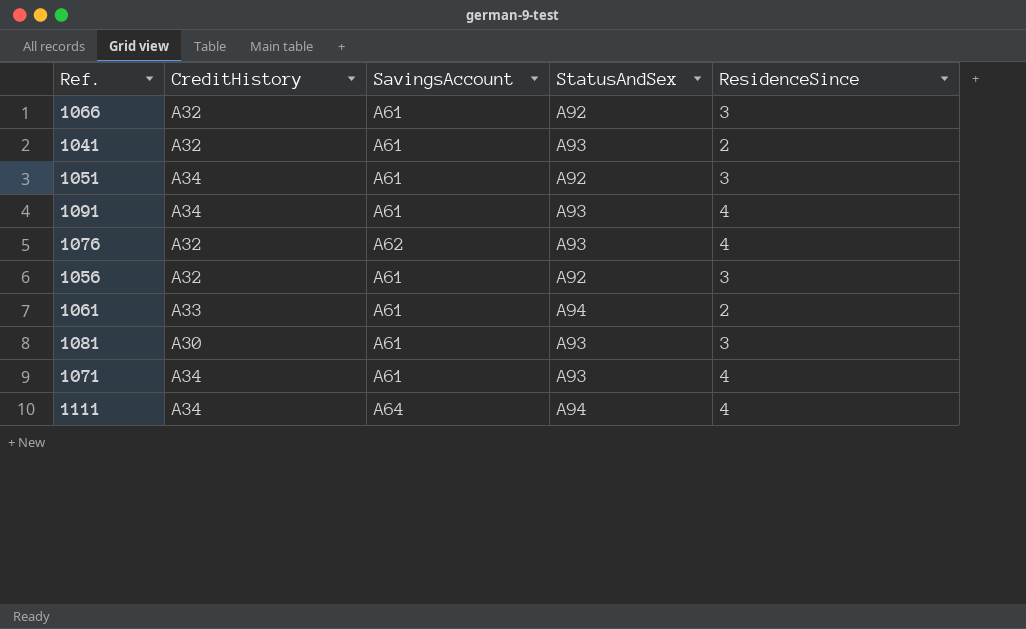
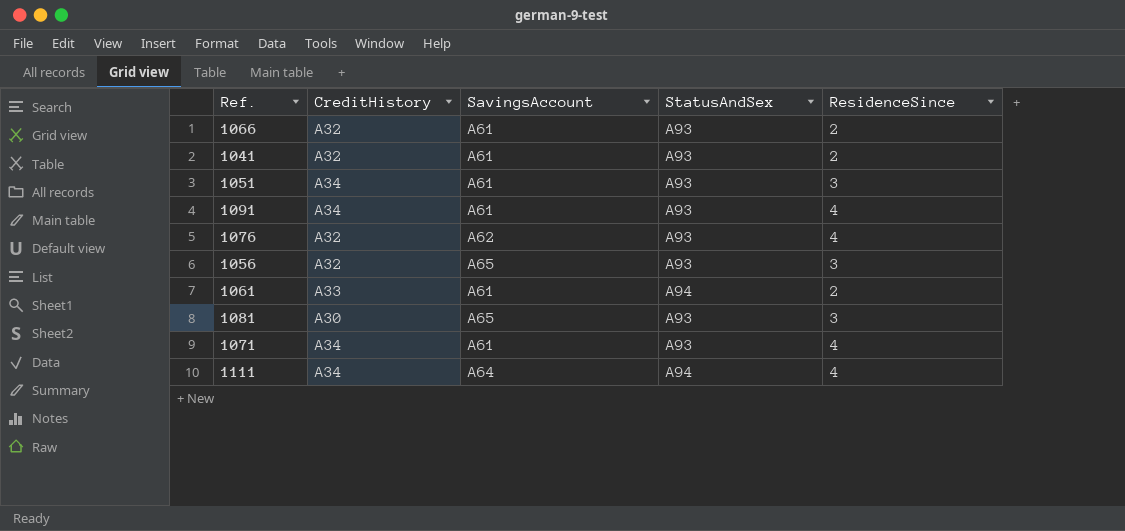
1066 | StatusAndSex: A92 -> A93
1066 | ResidenceSince: 3 -> 2
1051 | StatusAndSex: A92 -> A93
1056 | SavingsAccount: A61 -> A65
1056 | StatusAndSex: A92 -> A93
1081 | SavingsAccount: A61 -> A65

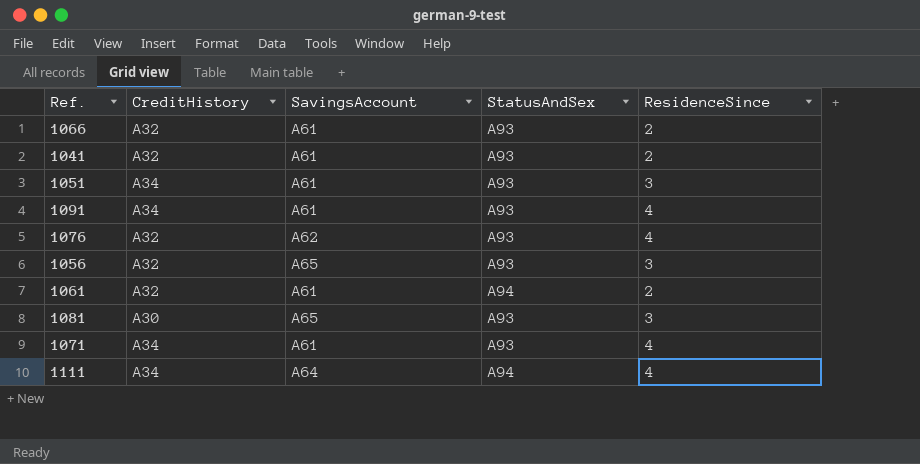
1061 | CreditHistory: A33 -> A32

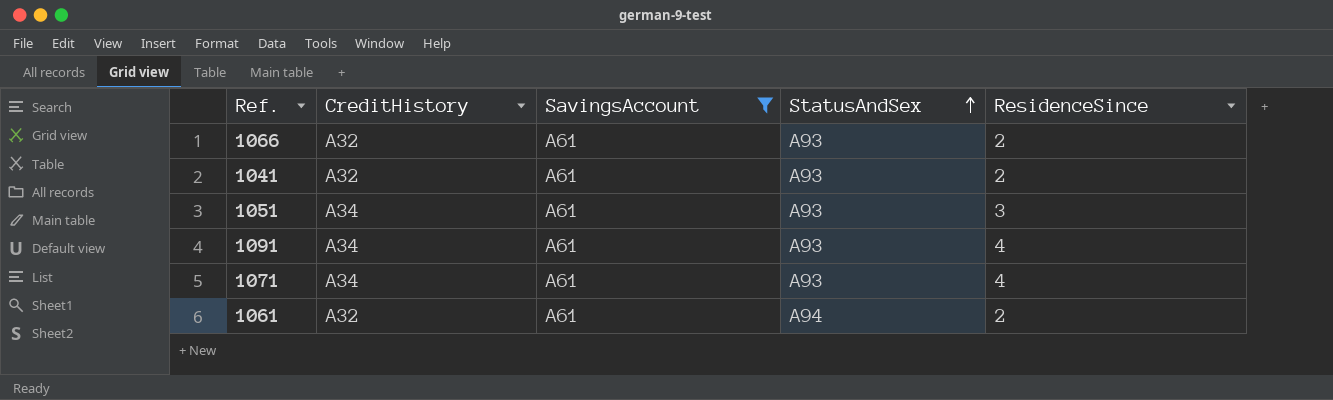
filter: none -> SavingsAccount = A61
row order: none -> StatusAndSex ascending

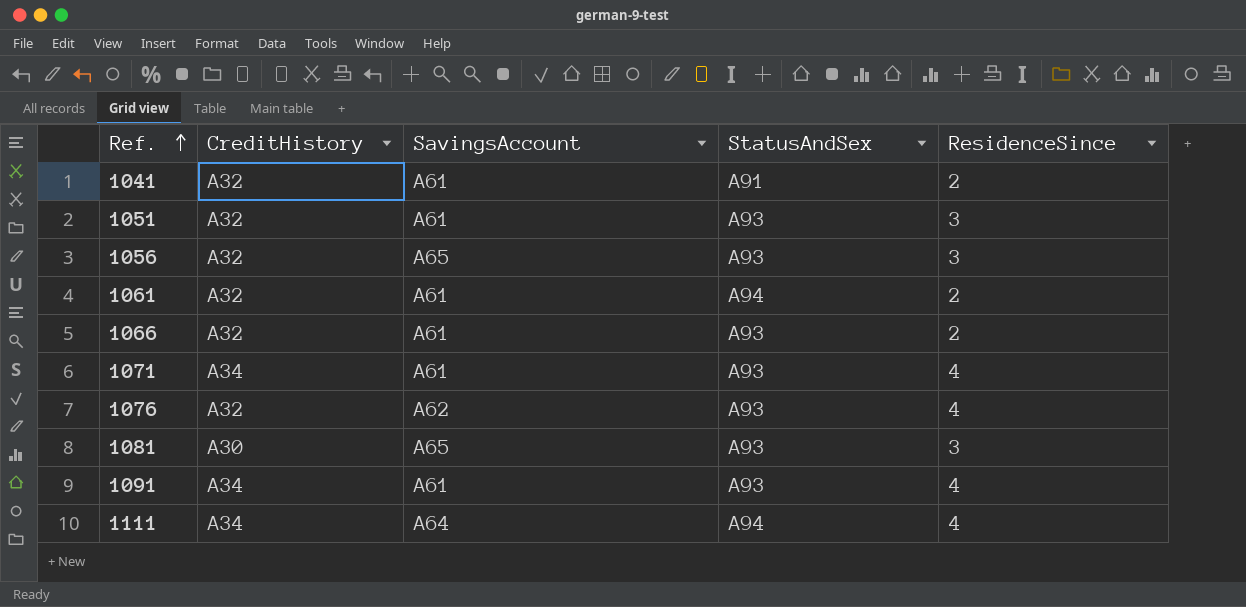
filter: SavingsAccount = A61 -> none
row order: StatusAndSex ascending -> Ref. ascending
1041 | StatusAndSex: A93 -> A91
1051 | CreditHistory: A34 -> A32

